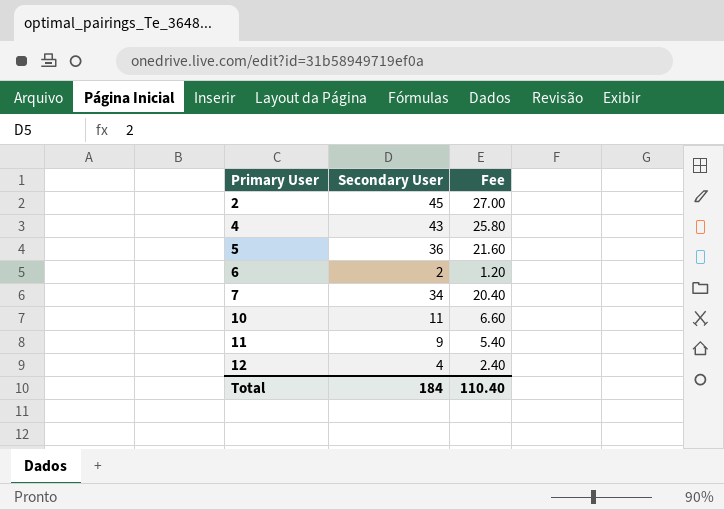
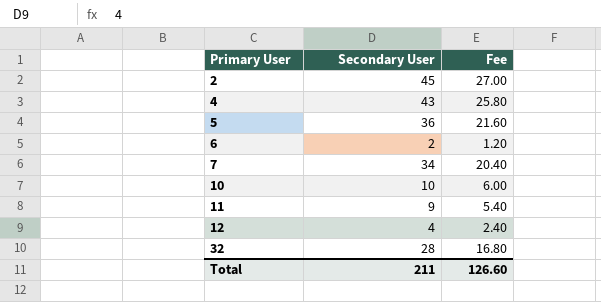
10 | Secondary User: 11 -> 10
10 | Fee: 6.60 -> 6.00
row 32: none -> 28 | 16.80
Total | Secondary User: 184 -> 211
Total | Fee: 110.40 -> 126.60

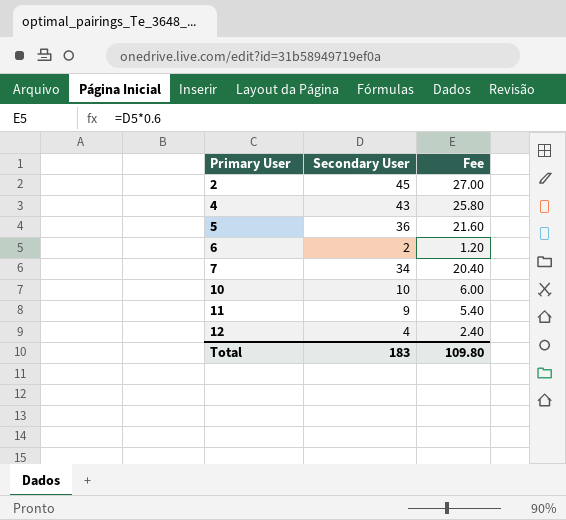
row 32: 28 | 16.80 -> none
Total | Secondary User: 211 -> 183
Total | Fee: 126.60 -> 109.80

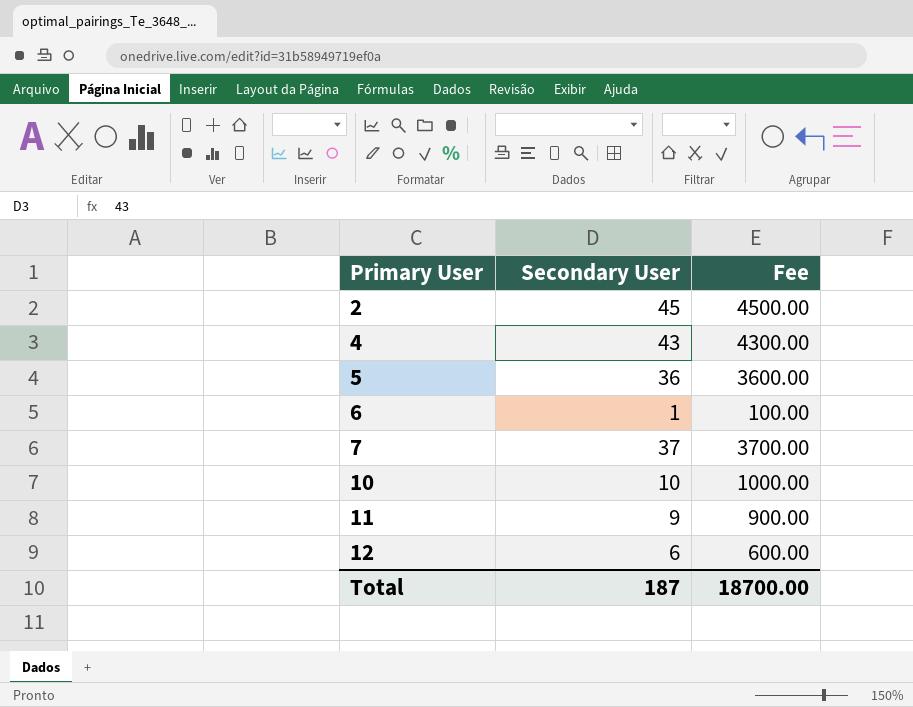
column Fee | formula: [Secondary User] * 0.6 -> [Secondary User] * 100
6 | Secondary User: 2 -> 1
7 | Secondary User: 34 -> 37
12 | Secondary User: 4 -> 6
Total | Secondary User: 183 -> 187
Total | Fee: 109.80 -> 18700.00

